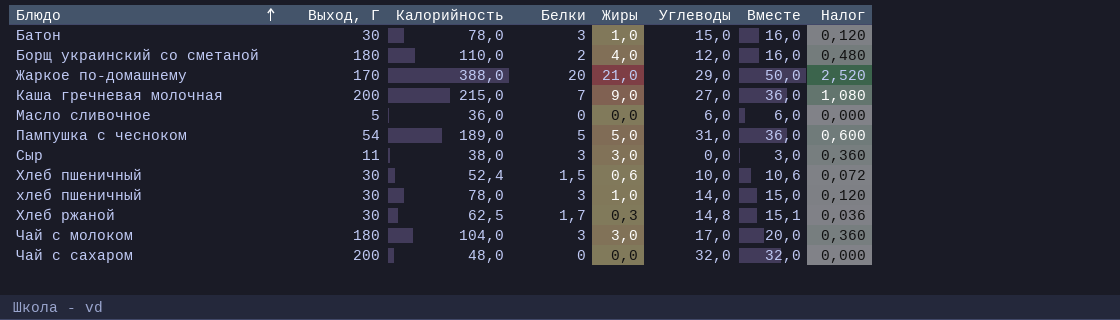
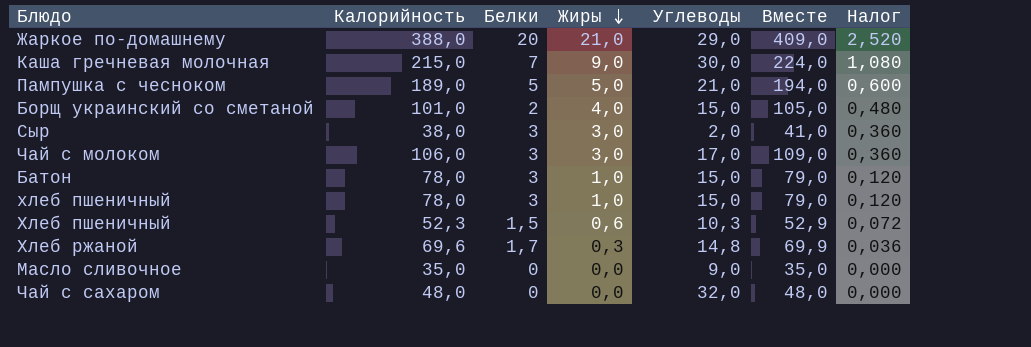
row order: Блюдо ascending -> Жиры descending
column Выход, Г | position: 2 -> none
column Вместе | formula: [Жиры] + [Углеводы] -> [Калорийность] + [Жиры]
Каша гречневая молочная | Углеводы: 27,0 -> 30,0
Пампушка с чесноком | Углеводы: 31,0 -> 21,0
Борщ украинский со сметаной | Калорийность: 110,0 -> 101,0
Борщ украинский со сметаной | Углеводы: 12,0 -> 15,0
Сыр | Углеводы: 0,0 -> 2,0
Чай с молоком | Калорийность: 104,0 -> 106,0
хлеб пшеничный | Углеводы: 14,0 -> 15,0
Хлеб пшеничный | Калорийность: 52,4 -> 52,3
Хлеб пшеничный | Углеводы: 10,0 -> 10,3
Хлеб ржаной | Калорийность: 62,5 -> 69,6
Масло сливочное | Калорийность: 36,0 -> 35,0
Масло сливочное | Углеводы: 6,0 -> 9,0

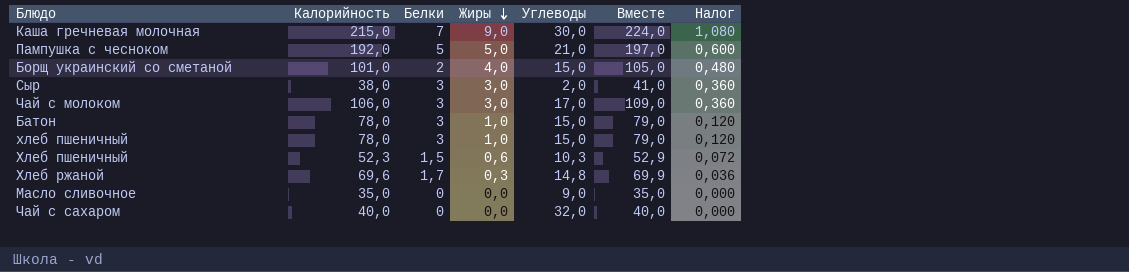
row Жаркое по-домашнему: 388,0 | 20 | 21,0 | 29,0 | 409,0 | 2,520 -> none
Пампушка с чесноком | Калорийность: 189,0 -> 192,0
Пампушка с чесноком | Вместе: 194,0 -> 197,0
Чай с сахаром | Калорийность: 48,0 -> 40,0
Чай с сахаром | Вместе: 48,0 -> 40,0

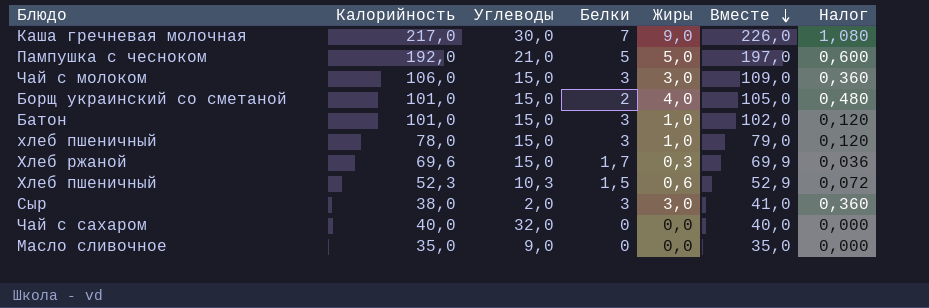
row order: Жиры descending -> Вместе descending
column Углеводы | position: 5 -> 3
Каша гречневая молочная | Калорийность: 215,0 -> 217,0
Каша гречневая молочная | Вместе: 224,0 -> 226,0
Чай с молоком | Углеводы: 17,0 -> 15,0
Батон | Калорийность: 78,0 -> 101,0
Батон | Вместе: 79,0 -> 102,0
Хлеб ржаной | Углеводы: 14,8 -> 15,0

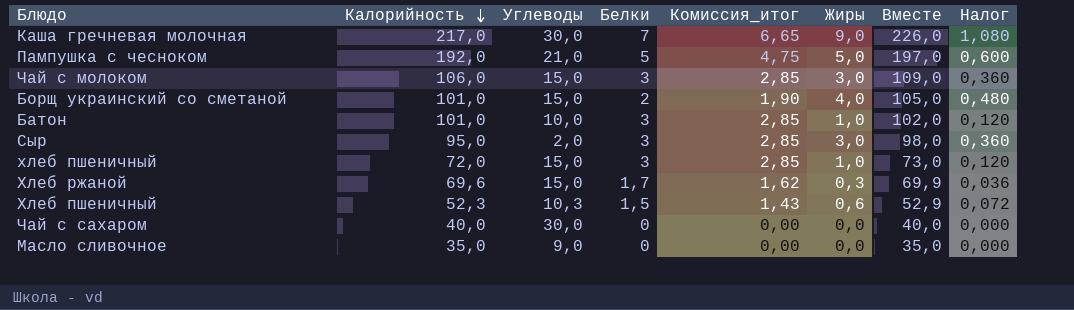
row order: Вместе descending -> Калорийность descending
column Комиссия_итог | formula: none -> [Белки] * 0,95
Батон | Углеводы: 15,0 -> 10,0
Сыр | Калорийность: 38,0 -> 95,0
Сыр | Вместе: 41,0 -> 98,0
хлеб пшеничный | Калорийность: 78,0 -> 72,0
хлеб пшеничный | Вместе: 79,0 -> 73,0
Чай с сахаром | Углеводы: 32,0 -> 30,0

